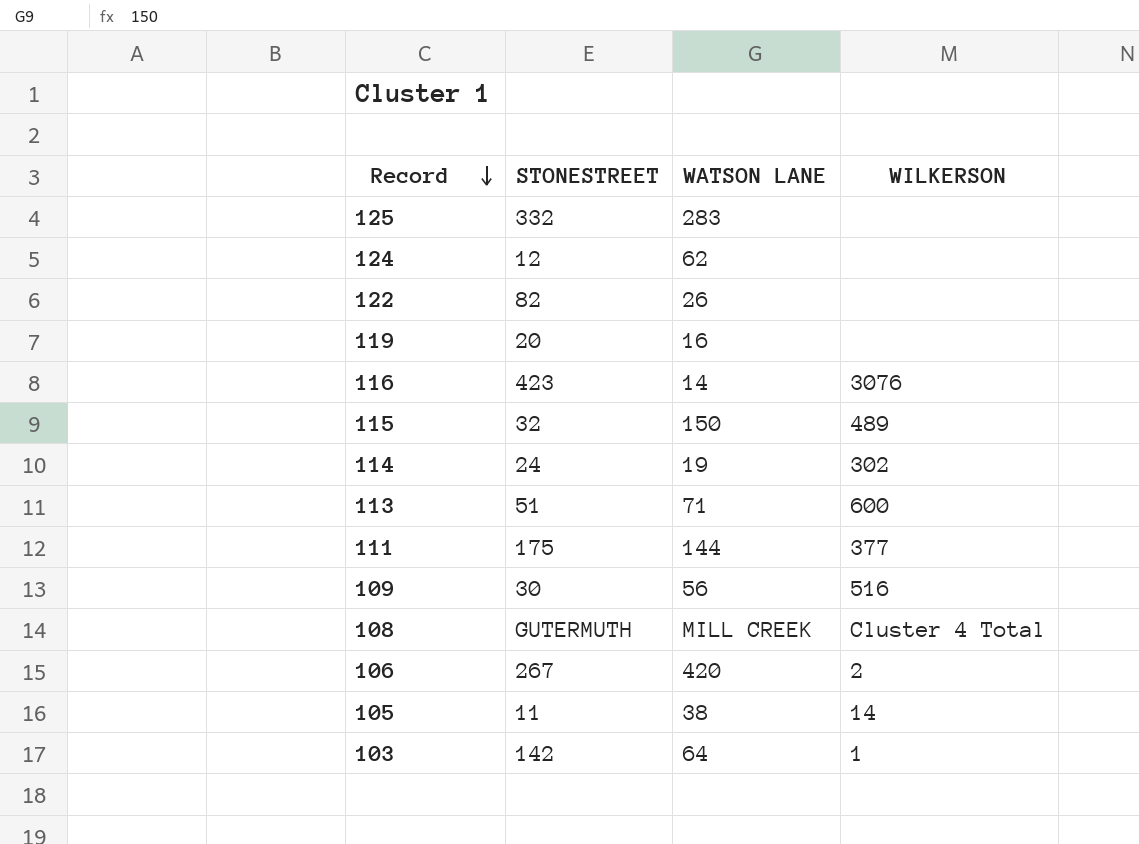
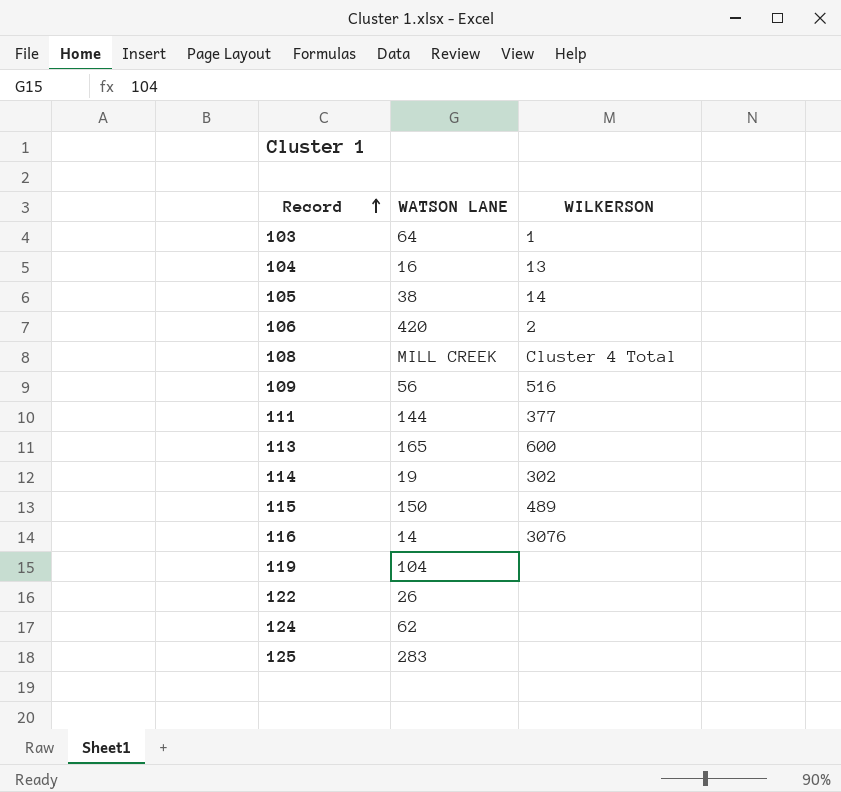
row order: Record descending -> Record ascending
column STONESTREET | position: 2 -> none
row 104: none -> 16 | 13
113 | WATSON LANE: 71 -> 165
119 | WATSON LANE: 16 -> 104

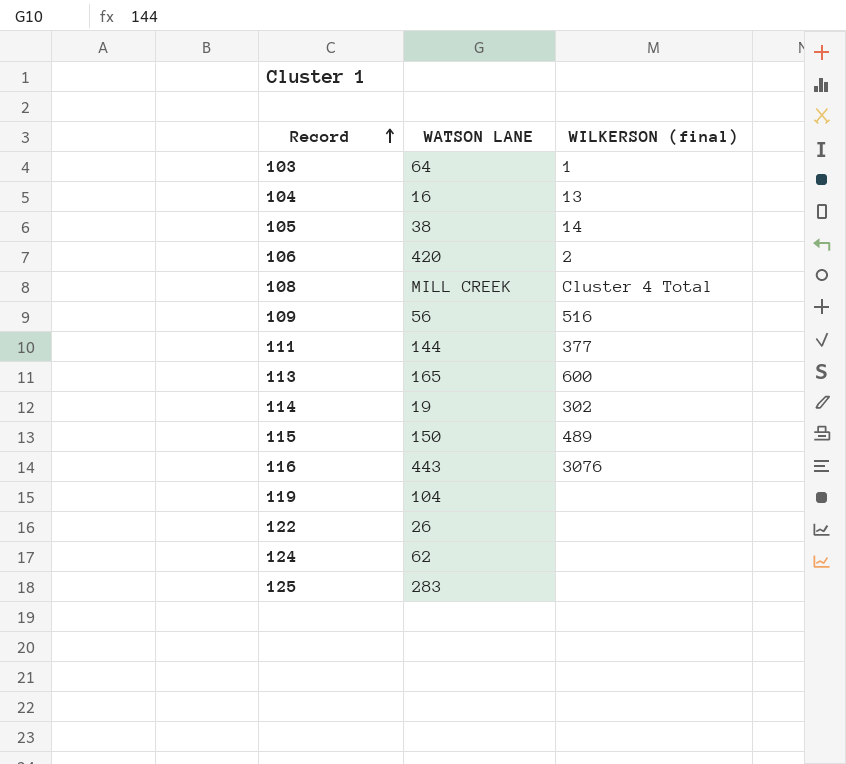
column name: WILKERSON -> WILKERSON (final)
116 | WATSON LANE: 14 -> 443

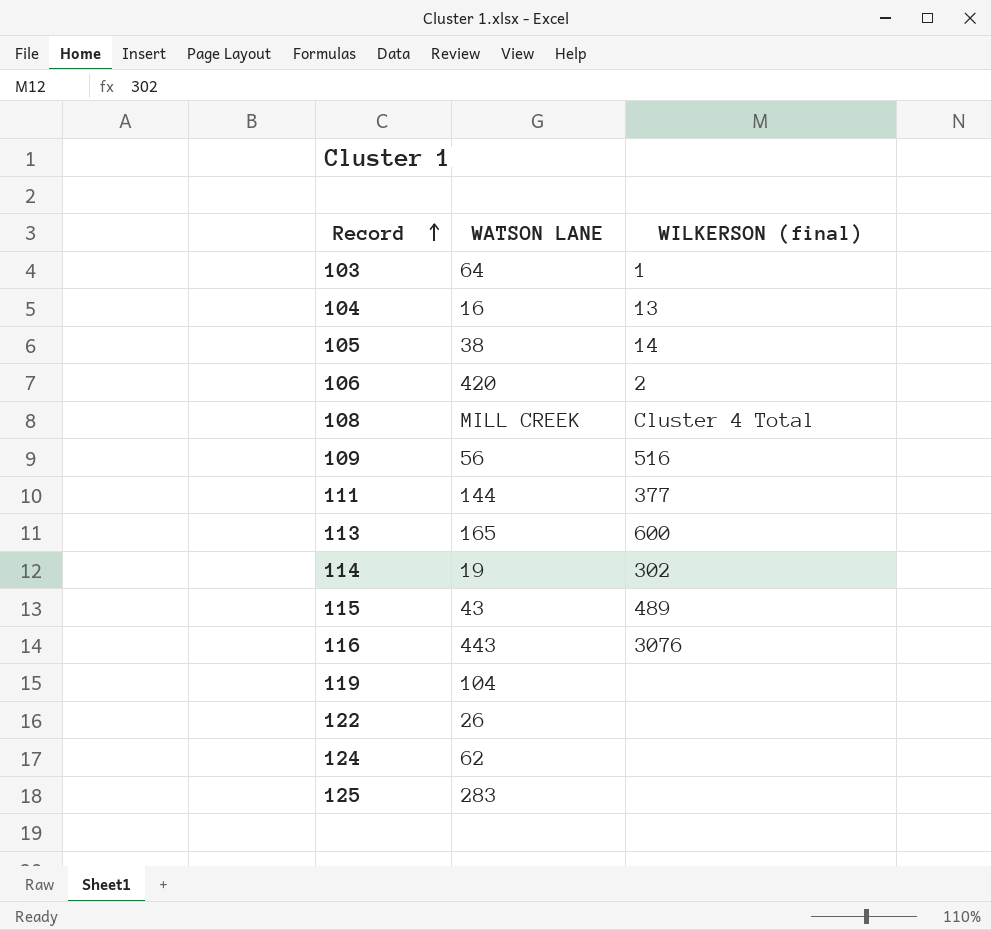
115 | WATSON LANE: 150 -> 43

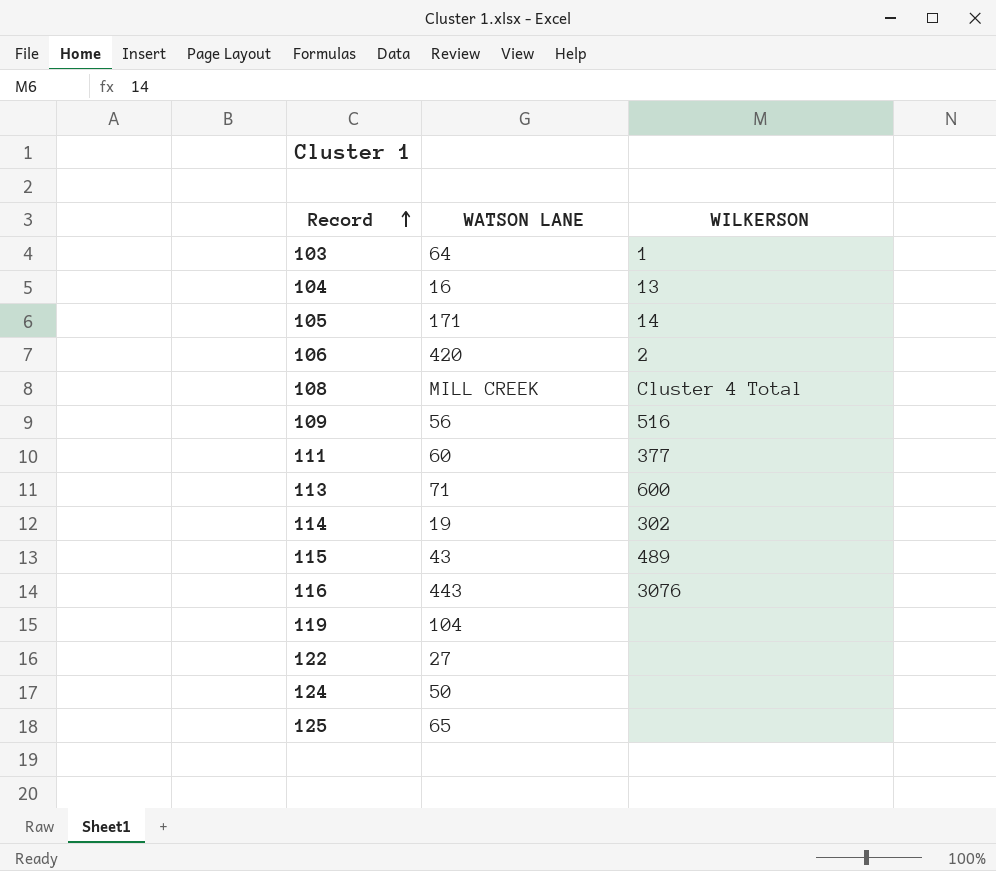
column name: WILKERSON (final) -> WILKERSON
105 | WATSON LANE: 38 -> 171
111 | WATSON LANE: 144 -> 60
113 | WATSON LANE: 165 -> 71
122 | WATSON LANE: 26 -> 27
124 | WATSON LANE: 62 -> 50
125 | WATSON LANE: 283 -> 65

